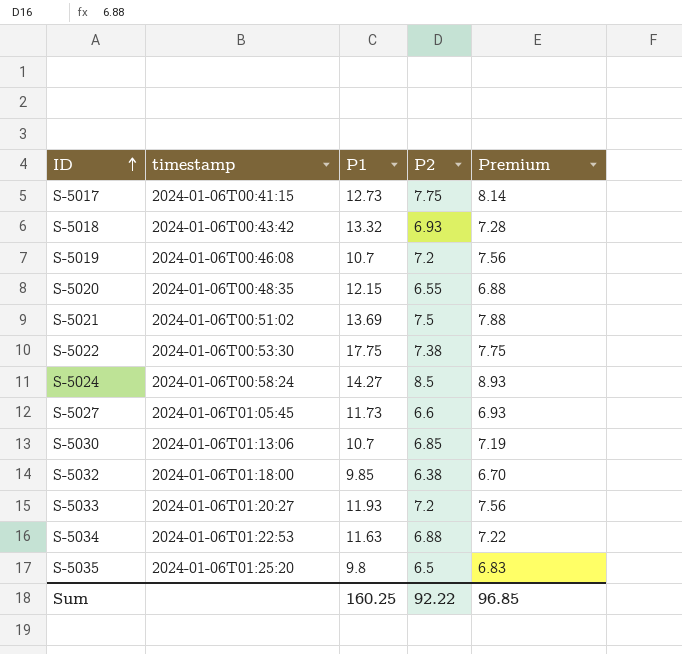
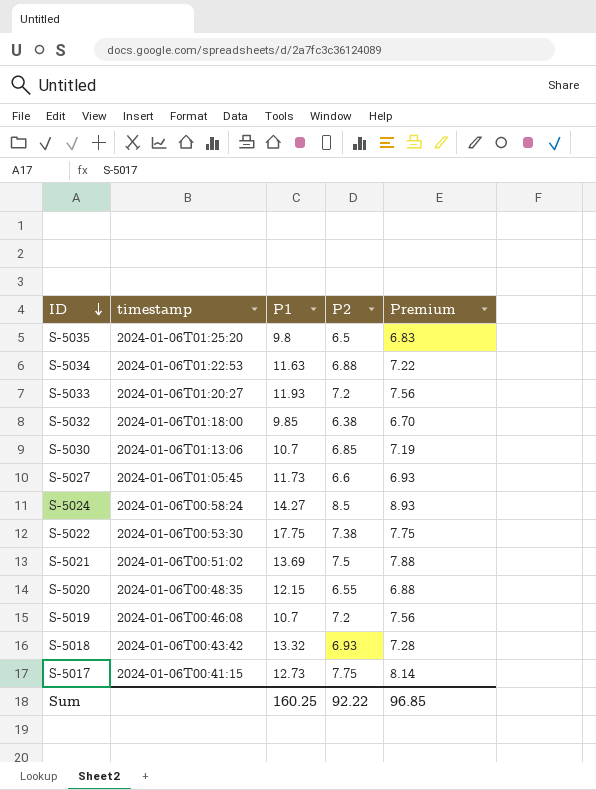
row order: ID ascending -> ID descending

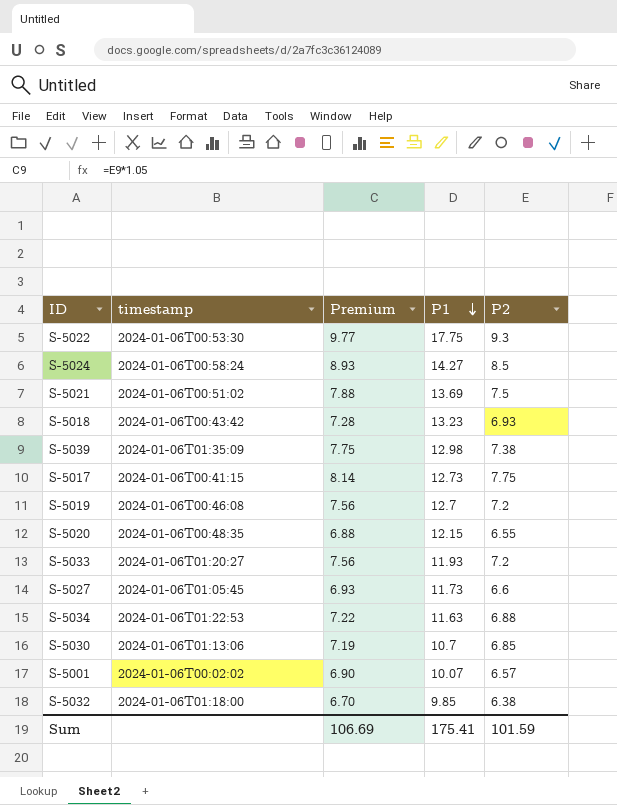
row order: ID descending -> P1 descending
column Premium | position: 5 -> 3
row S-5035: 2024-01-06T01:25:20 | 9.8 | 6.5 | 6.83 -> none
S-5022 | Premium: 7.75 -> 9.77
S-5022 | P2: 7.38 -> 9.3
S-5018 | P1: 13.32 -> 13.23
row S-5039: none -> 2024-01-06T01:35:09 | 7.75 | 12.98 | 7.38
S-5019 | P1: 10.7 -> 12.7
row S-5001: none -> 2024-01-06T00:02:02 | 6.90 | 10.07 | 6.57
Sum | Premium: 96.85 -> 106.69
Sum | P1: 160.25 -> 175.41
Sum | P2: 92.22 -> 101.59

